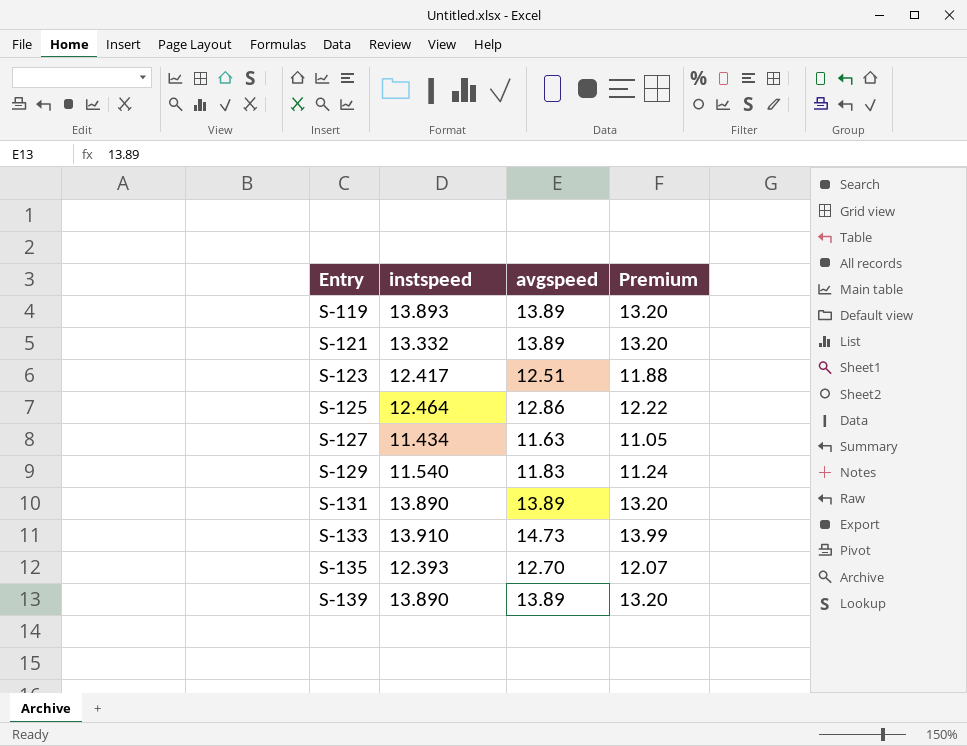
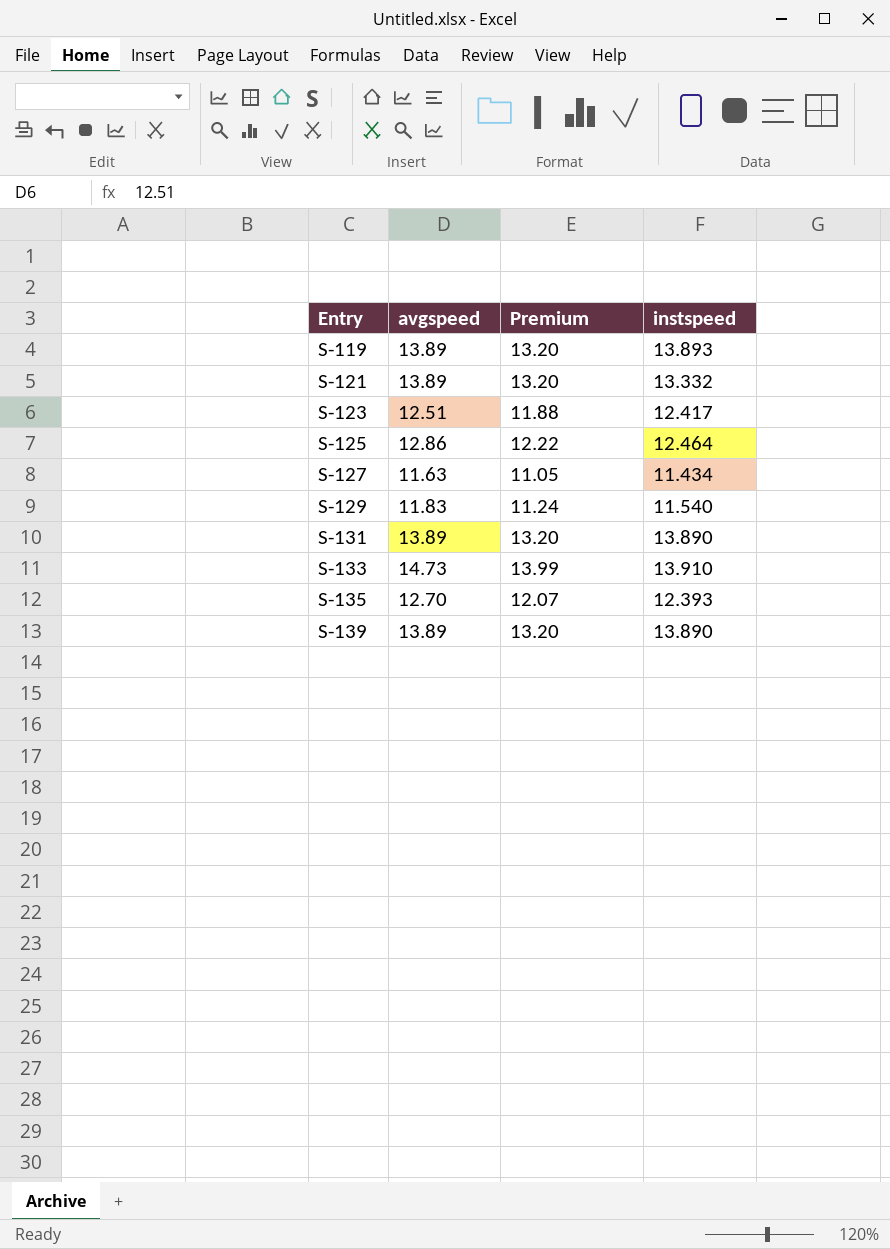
column instspeed | position: 2 -> 4

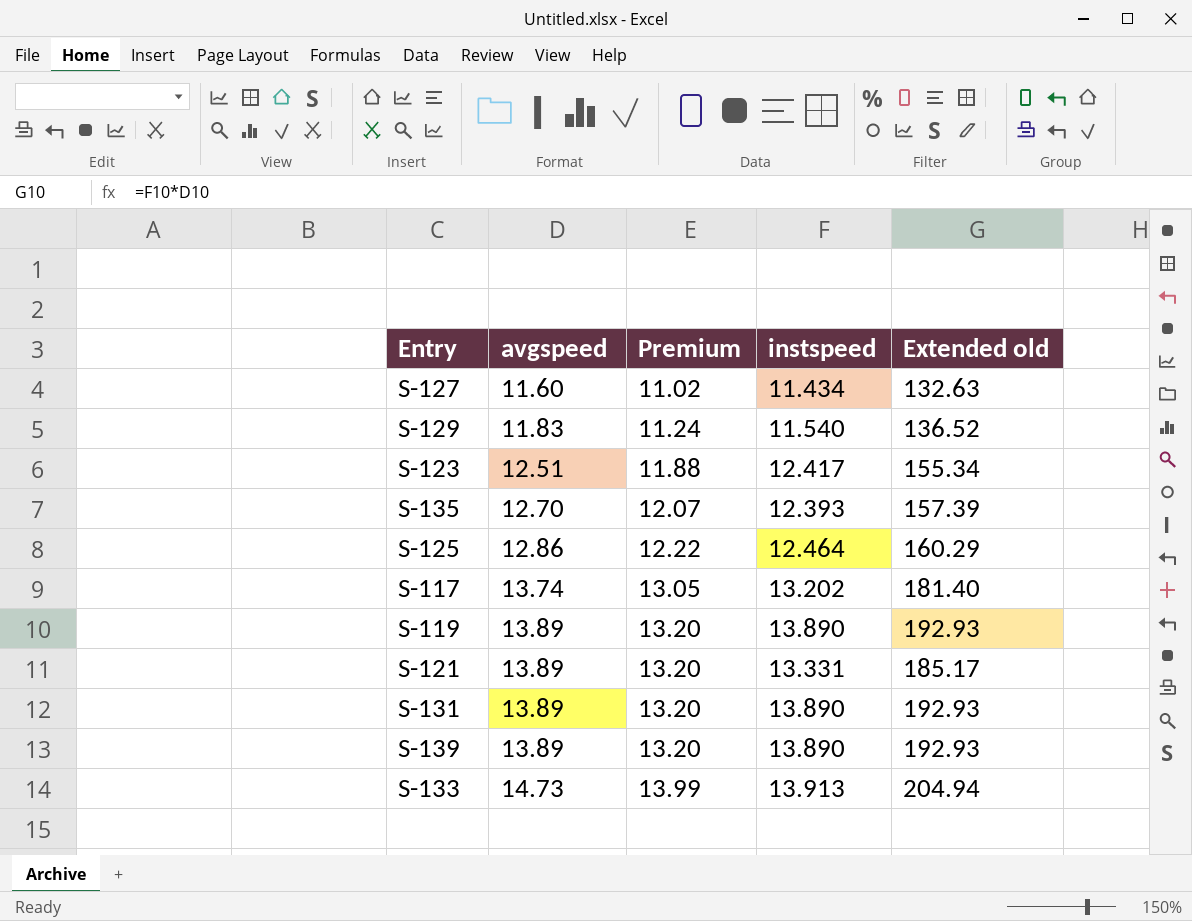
row order: Entry ascending -> avgspeed ascending
column Extended old | formula: none -> [avgspeed] * [instspeed]
S-127 | avgspeed: 11.63 -> 11.60
S-127 | Premium: 11.05 -> 11.02
row S-117: none -> 13.74 | 13.05 | 13.202 | 181.40
S-119 | instspeed: 13.893 -> 13.890
S-121 | instspeed: 13.332 -> 13.331
S-133 | instspeed: 13.910 -> 13.913

